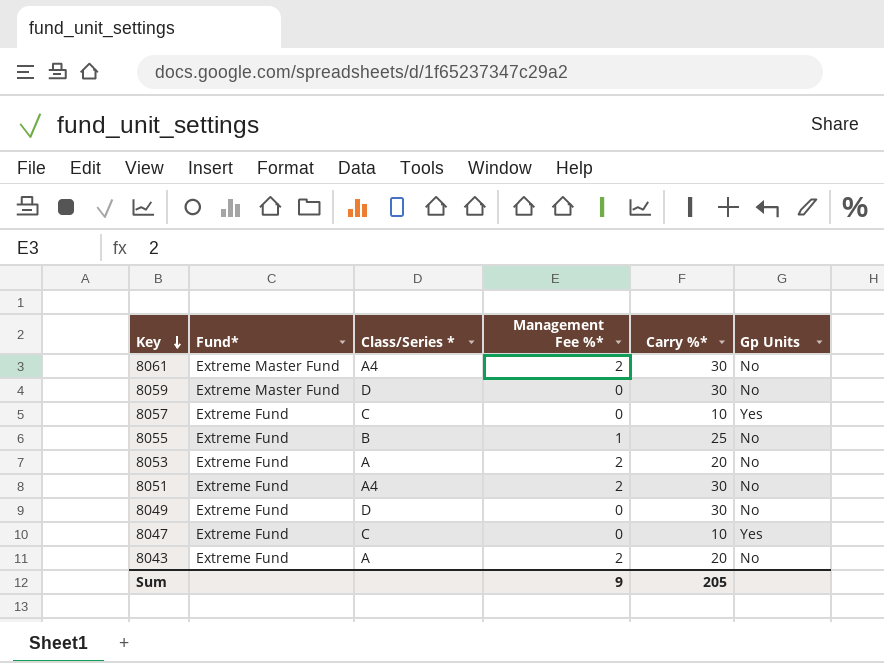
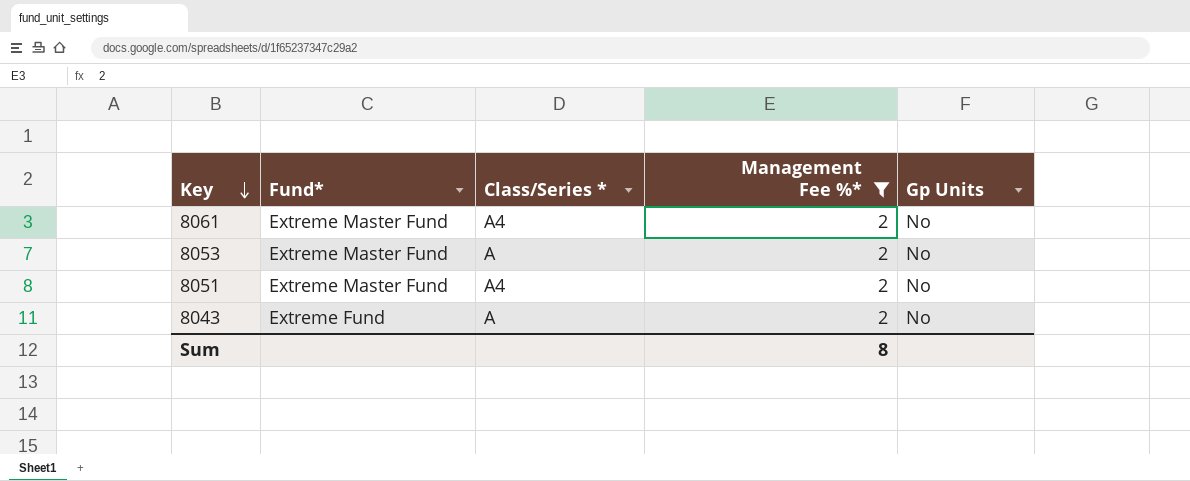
filter: none -> Management Fee %* = 2
column Carry %* | position: 5 -> none
8053 | Fund*: Extreme Fund -> Extreme Master Fund
8051 | Fund*: Extreme Fund -> Extreme Master Fund
Sum | Management Fee %*: 9 -> 8

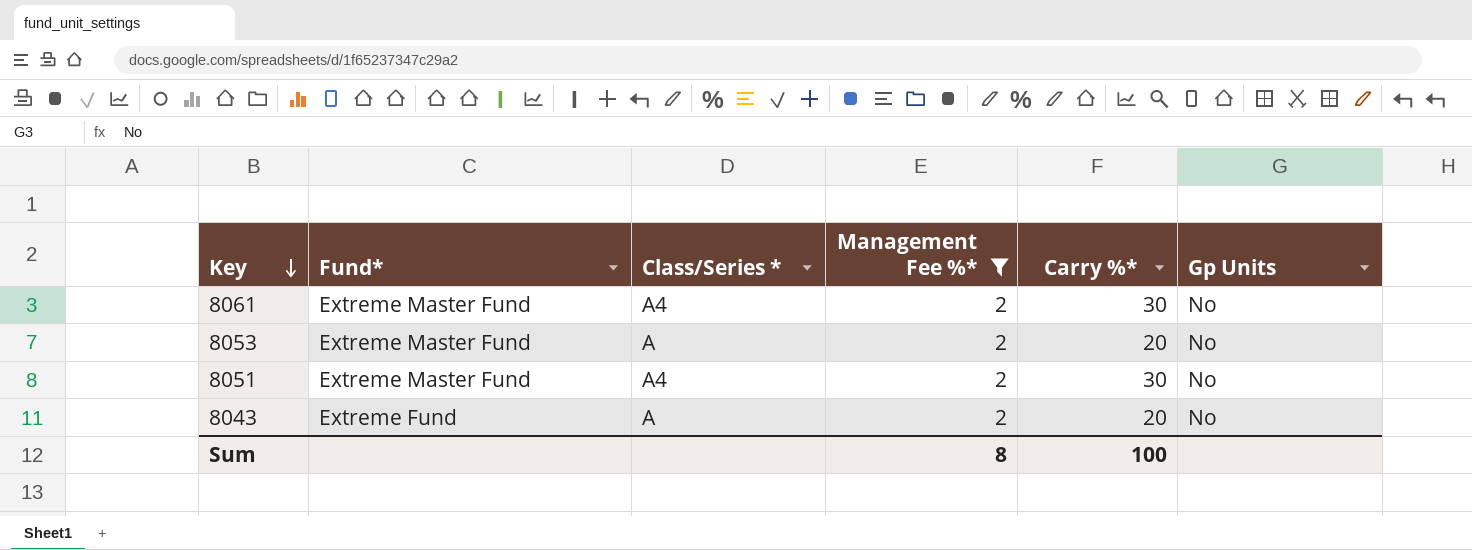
column Carry %* | position: none -> 5

